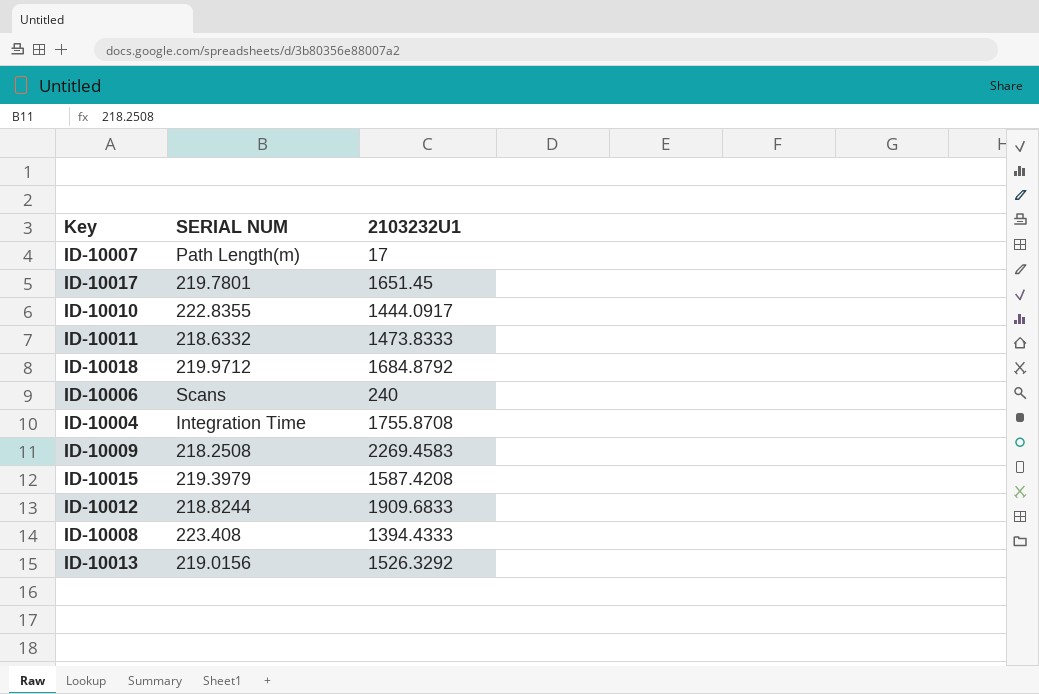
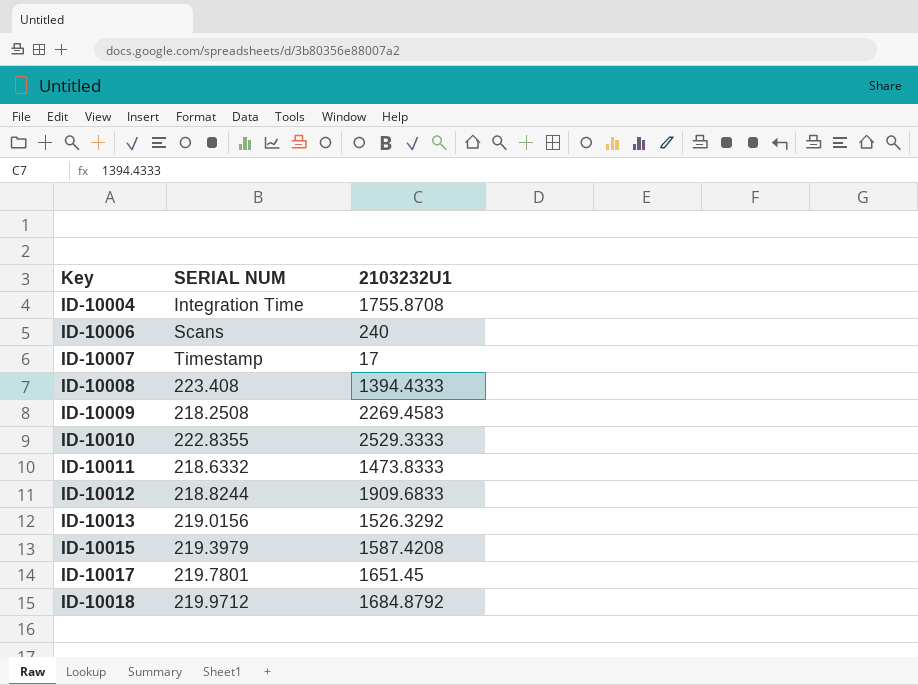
row order: none -> Key ascending
ID-10007 | SERIAL NUM: Path Length(m) -> Timestamp
ID-10010 | 2103232U1: 1444.0917 -> 2529.3333

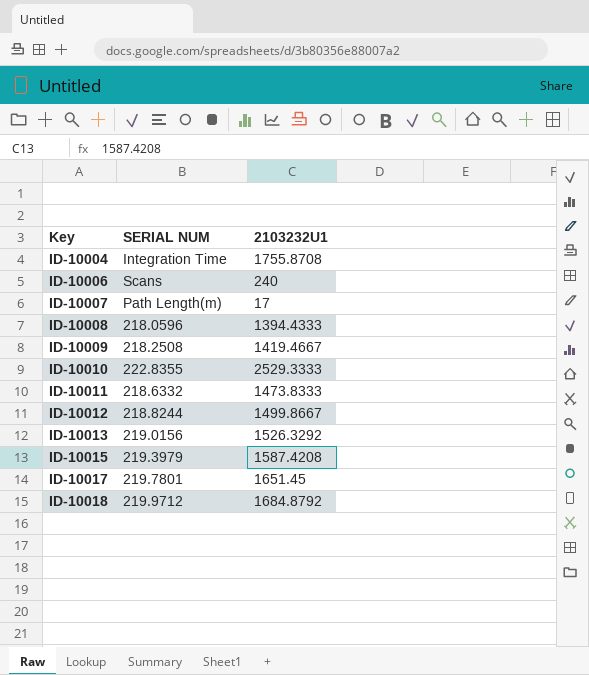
ID-10007 | SERIAL NUM: Timestamp -> Path Length(m)
ID-10008 | SERIAL NUM: 223.408 -> 218.0596
ID-10009 | 2103232U1: 2269.4583 -> 1419.4667
ID-10012 | 2103232U1: 1909.6833 -> 1499.8667

